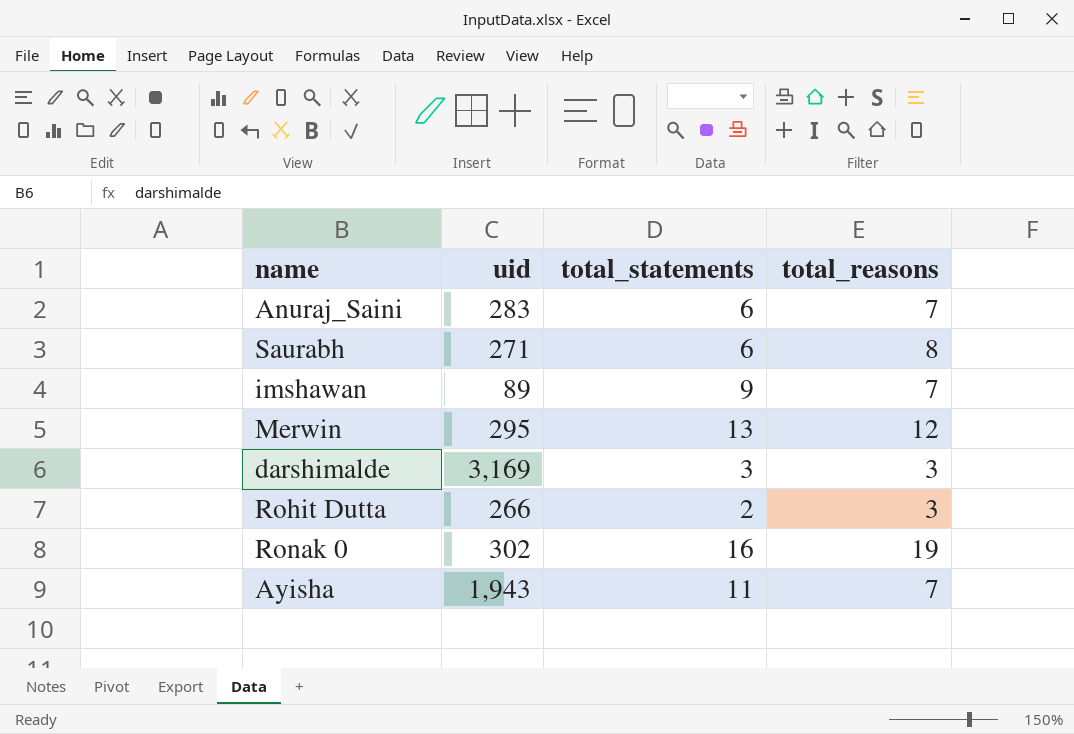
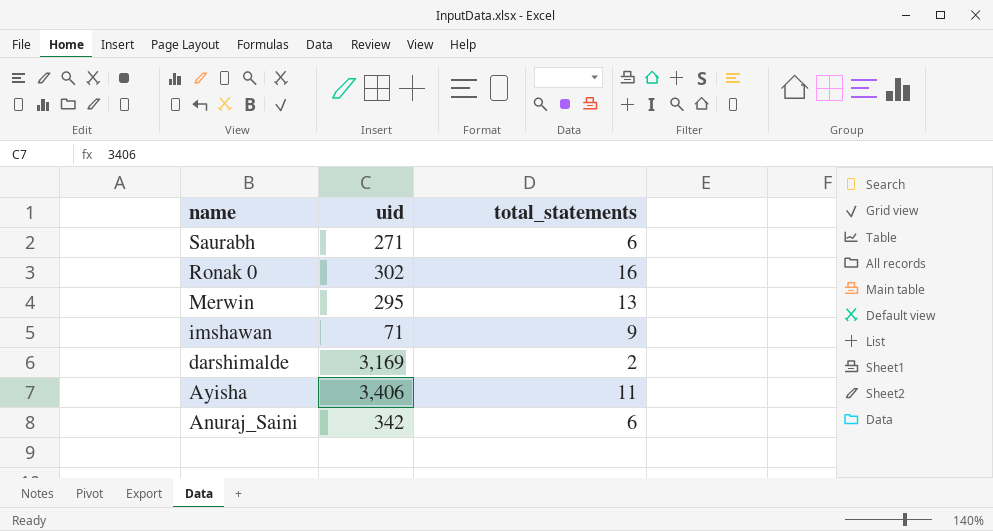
row order: none -> name descending
column total_reasons | position: 4 -> none
row Rohit Dutta: 266 | 2 | 3 -> none
imshawan | uid: 89 -> 71
darshimalde | total_statements: 3 -> 2
Ayisha | uid: 1,943 -> 3,406
Anuraj_Saini | uid: 283 -> 342

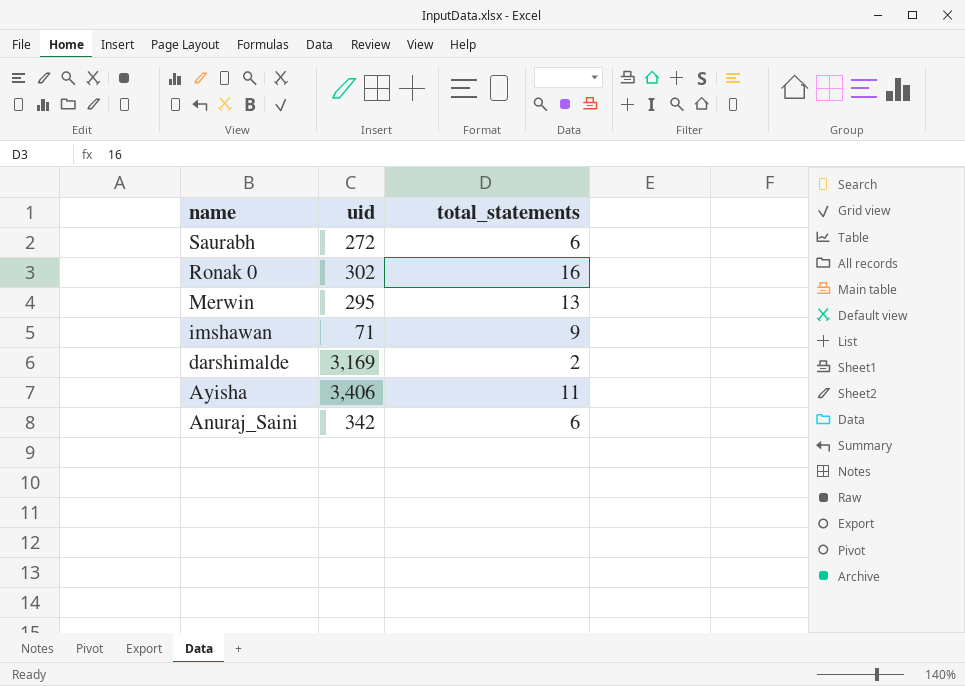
Saurabh | uid: 271 -> 272

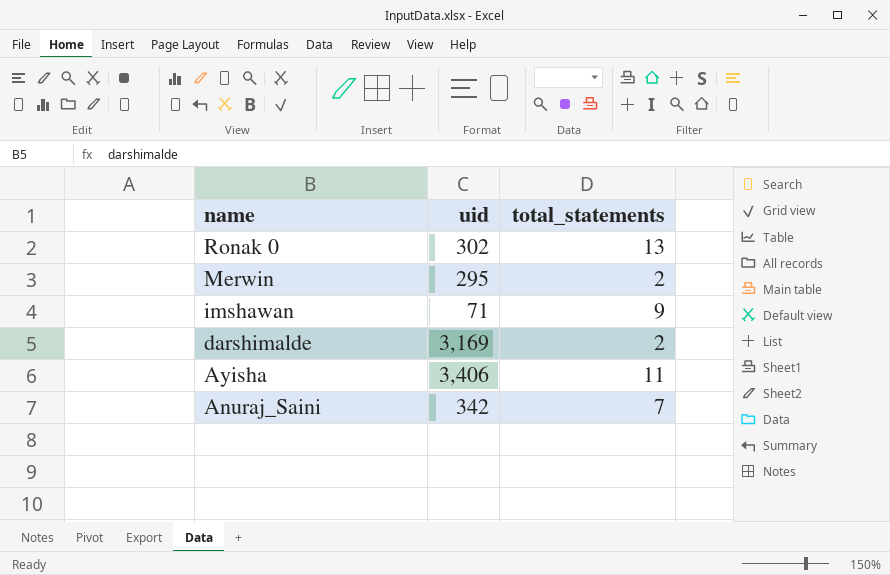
row Saurabh: 272 | 6 -> none
Ronak 0 | total_statements: 16 -> 13
Merwin | total_statements: 13 -> 2
Anuraj_Saini | total_statements: 6 -> 7

